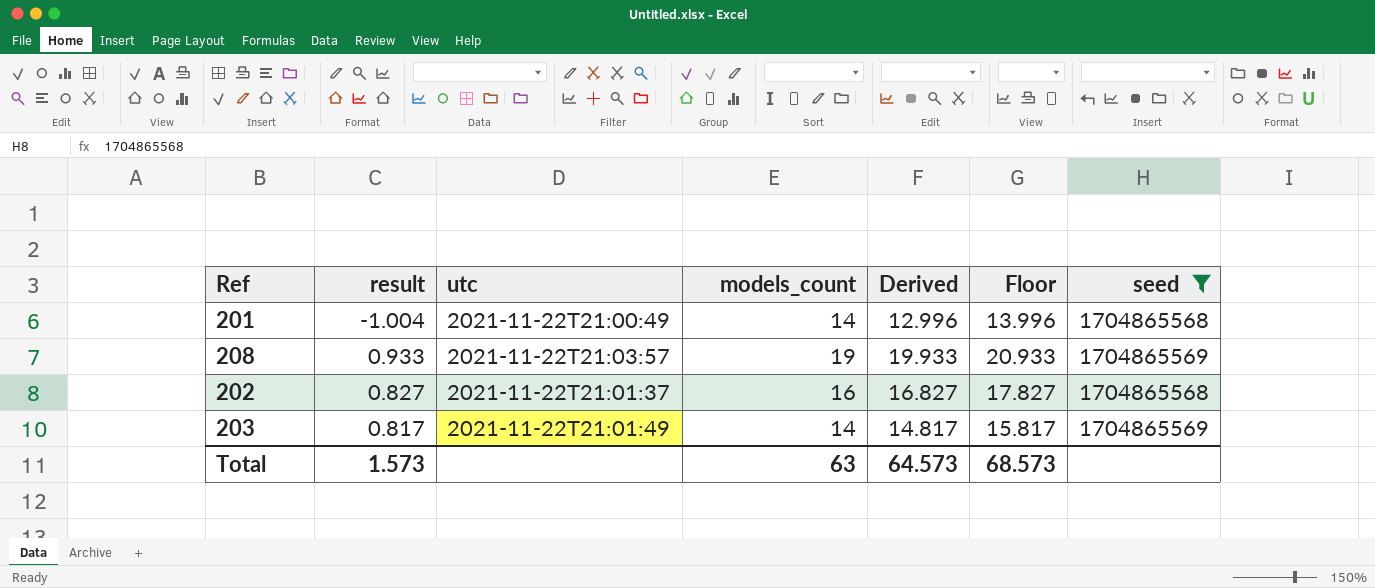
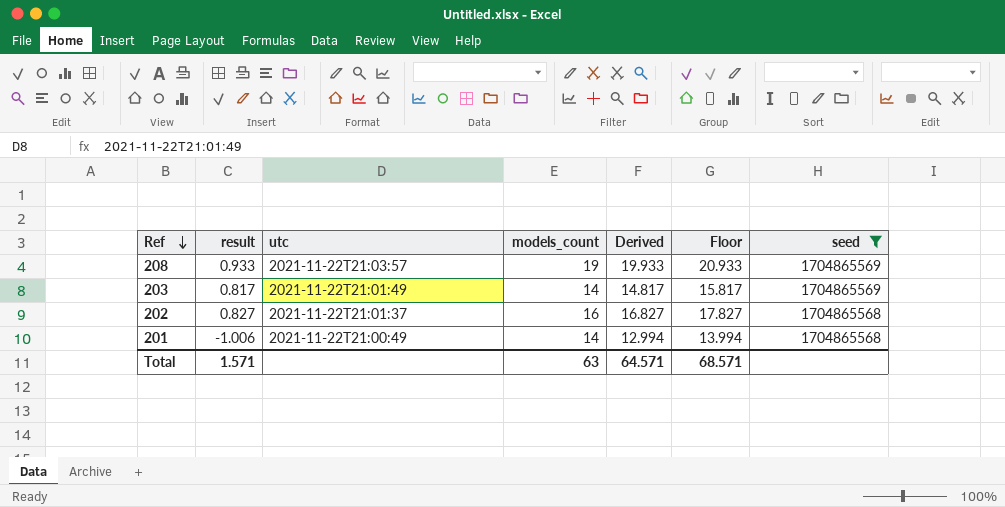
row order: none -> Ref descending
201 | result: -1.004 -> -1.006
201 | Derived: 12.996 -> 12.994
201 | Floor: 13.996 -> 13.994
Total | result: 1.573 -> 1.571
Total | Derived: 64.573 -> 64.571
Total | Floor: 68.573 -> 68.571

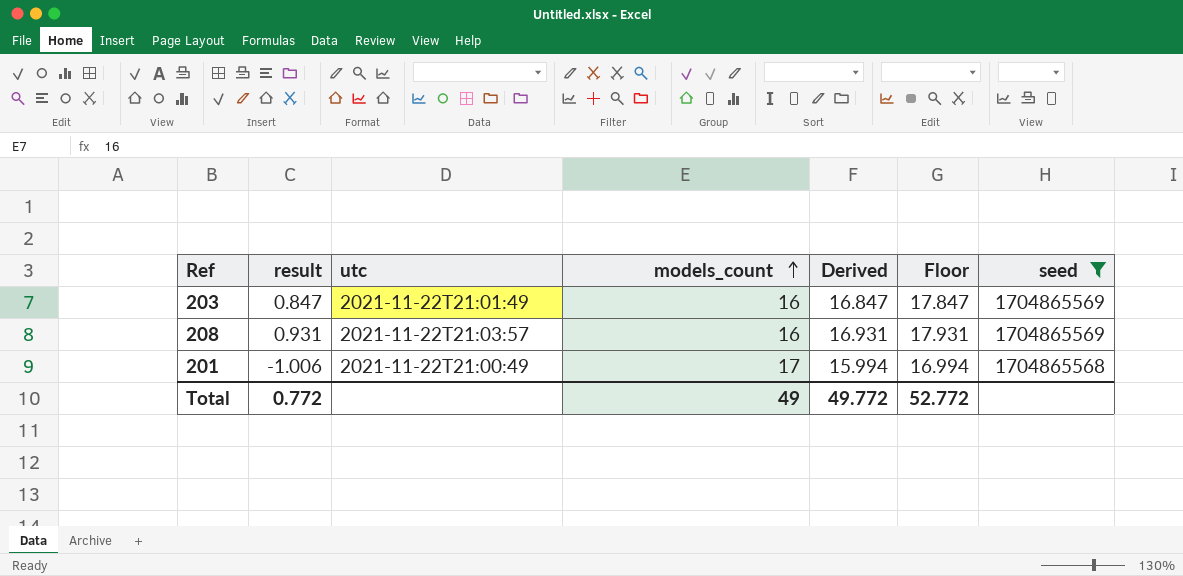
row order: Ref descending -> models_count ascending
row 202: 0.827 | 2021-11-22T21:01:37 | 16 | 16.827 | 17.827 | 1704865568 -> none
203 | result: 0.817 -> 0.847
203 | models_count: 14 -> 16
203 | Derived: 14.817 -> 16.847
203 | Floor: 15.817 -> 17.847
208 | result: 0.933 -> 0.931
208 | models_count: 19 -> 16
208 | Derived: 19.933 -> 16.931
208 | Floor: 20.933 -> 17.931
201 | models_count: 14 -> 17
201 | Derived: 12.994 -> 15.994
201 | Floor: 13.994 -> 16.994
Total | result: 1.571 -> 0.772
Total | models_count: 63 -> 49
Total | Derived: 64.571 -> 49.772
Total | Floor: 68.571 -> 52.772

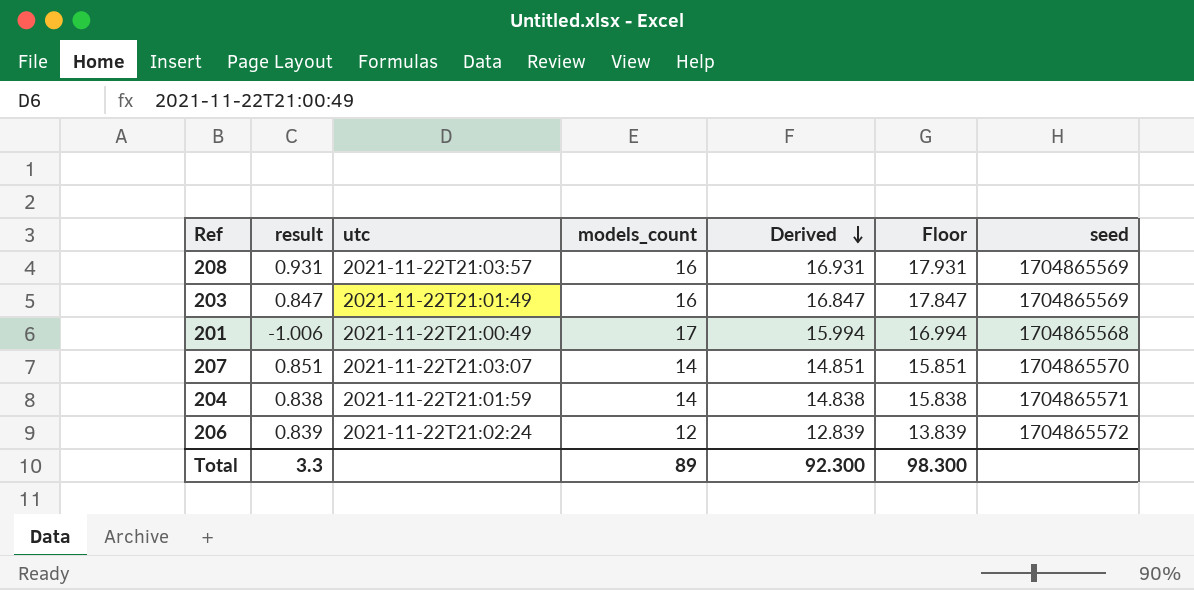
filter: seed <= 1704865569 -> none
row order: models_count ascending -> Derived descending
Total | result: 0.772 -> 3.3
Total | models_count: 49 -> 89
Total | Derived: 49.772 -> 92.300
Total | Floor: 52.772 -> 98.300

